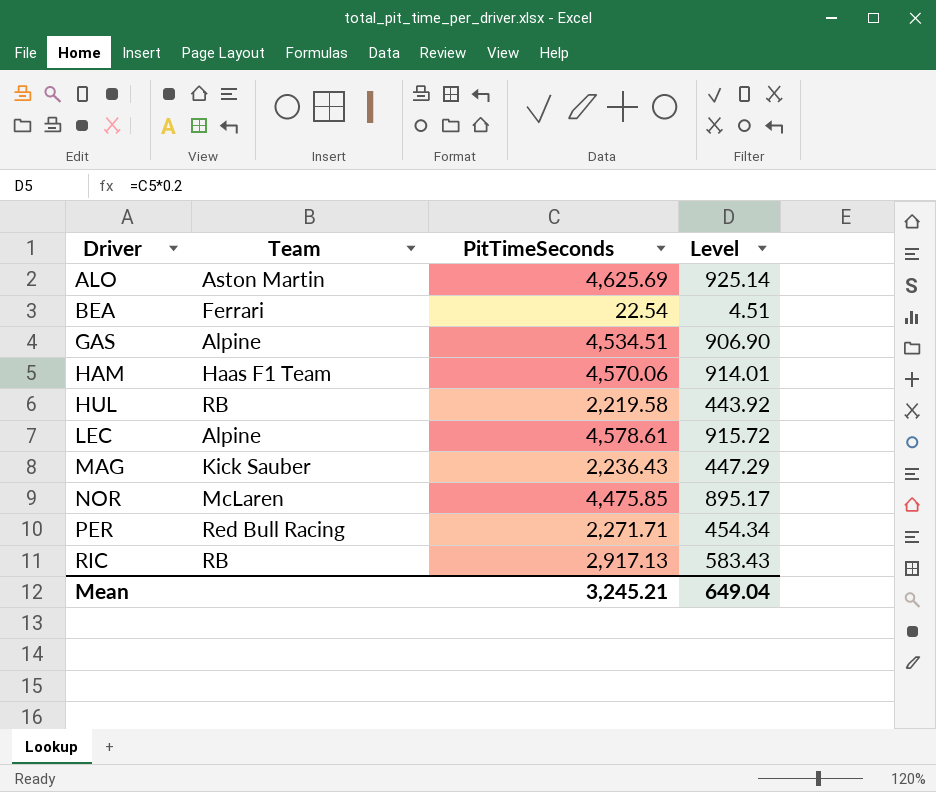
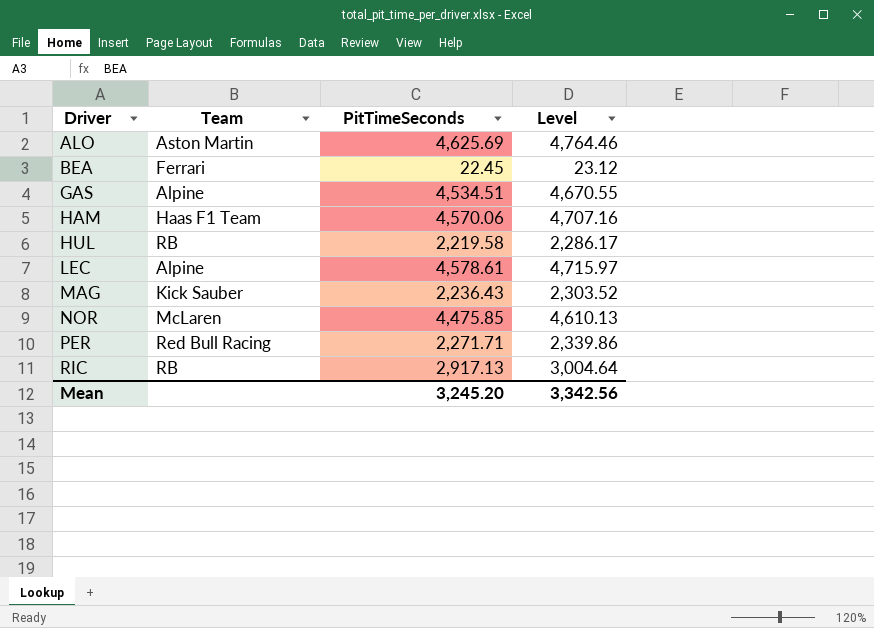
column Level | formula: [PitTimeSeconds] * 0.2 -> [PitTimeSeconds] * 1.03
BEA | PitTimeSeconds: 22.54 -> 22.45
Mean | PitTimeSeconds: 3,245.21 -> 3,245.20
Mean | Level: 649.04 -> 3,342.56

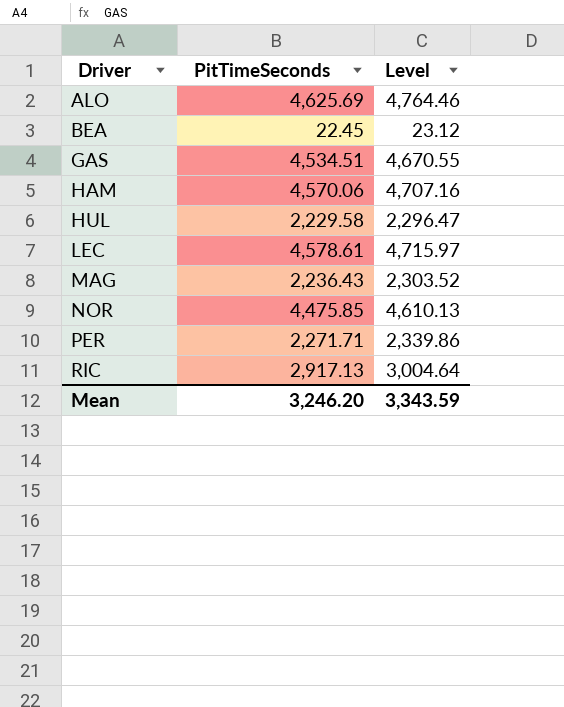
column Team | position: 2 -> none
HUL | PitTimeSeconds: 2,219.58 -> 2,229.58
HUL | Level: 2,286.17 -> 2,296.47
Mean | PitTimeSeconds: 3,245.20 -> 3,246.20
Mean | Level: 3,342.56 -> 3,343.59

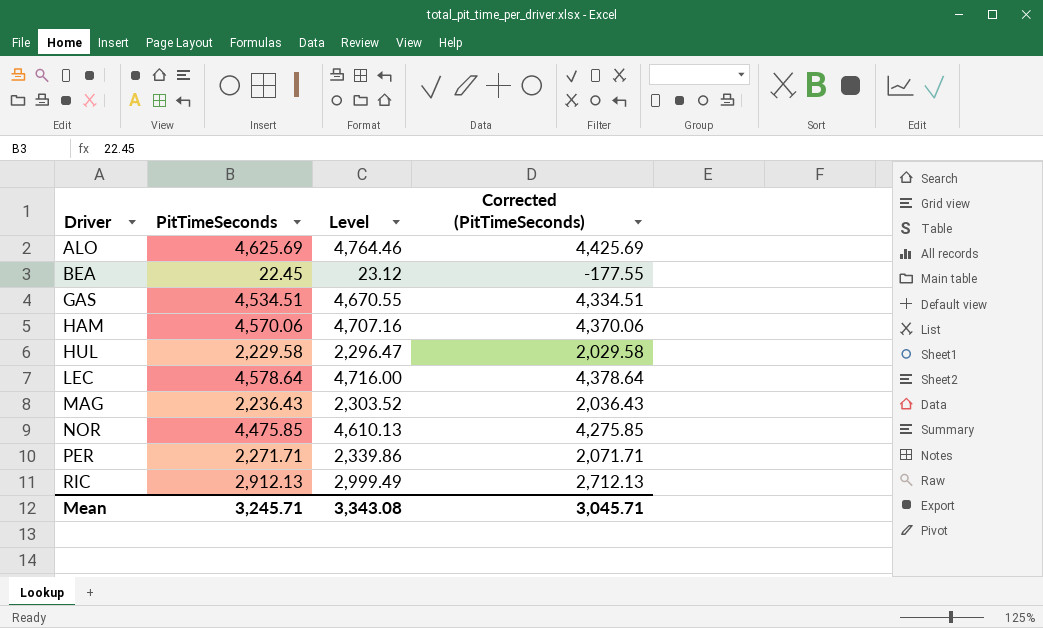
column Corrected (PitTimeSeconds) | formula: none -> [PitTimeSeconds] - 200
LEC | PitTimeSeconds: 4,578.61 -> 4,578.64
LEC | Level: 4,715.97 -> 4,716.00
RIC | PitTimeSeconds: 2,917.13 -> 2,912.13
RIC | Level: 3,004.64 -> 2,999.49
Mean | PitTimeSeconds: 3,246.20 -> 3,245.71
Mean | Level: 3,343.59 -> 3,343.08

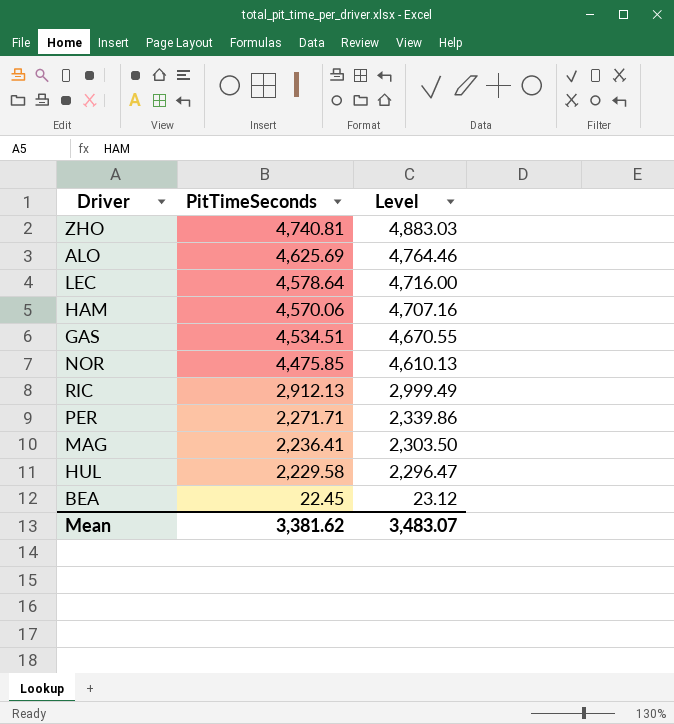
row order: Driver ascending -> PitTimeSeconds descending
column Corrected (PitTimeSeconds) | formula: [PitTimeSeconds] - 200 -> none
row ZHO: none -> 4,740.81 | 4,883.03
MAG | PitTimeSeconds: 2,236.43 -> 2,236.41
MAG | Level: 2,303.52 -> 2,303.50
Mean | PitTimeSeconds: 3,245.71 -> 3,381.62
Mean | Level: 3,343.08 -> 3,483.07

